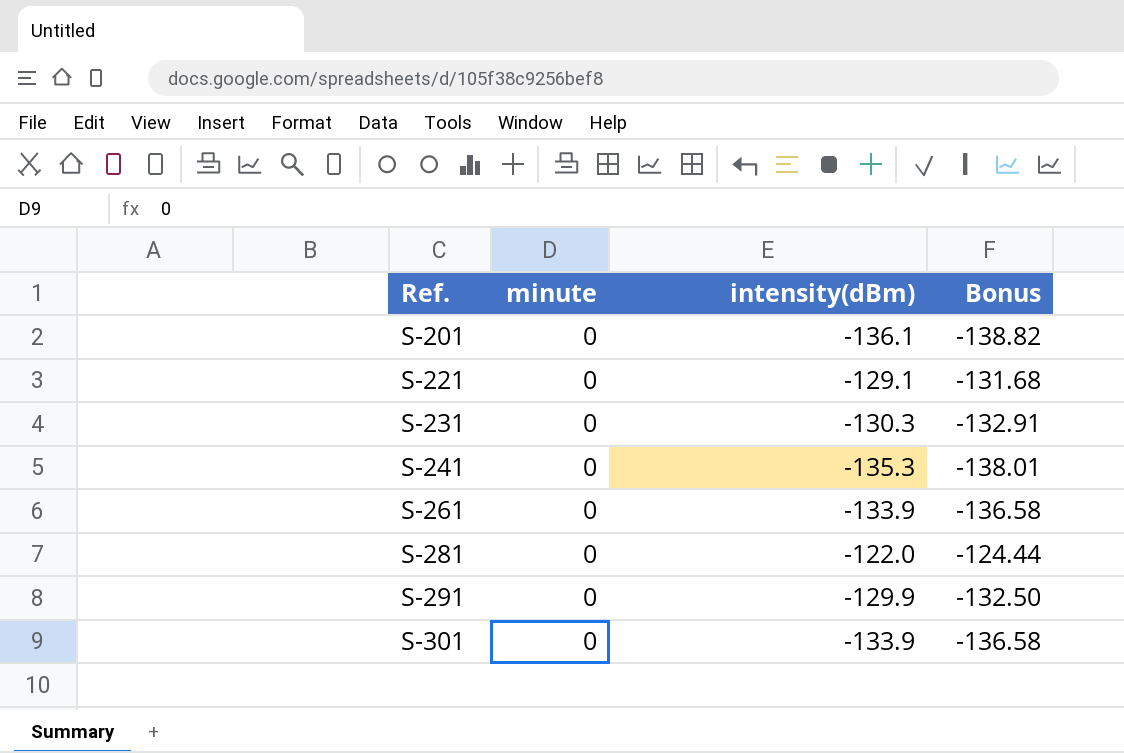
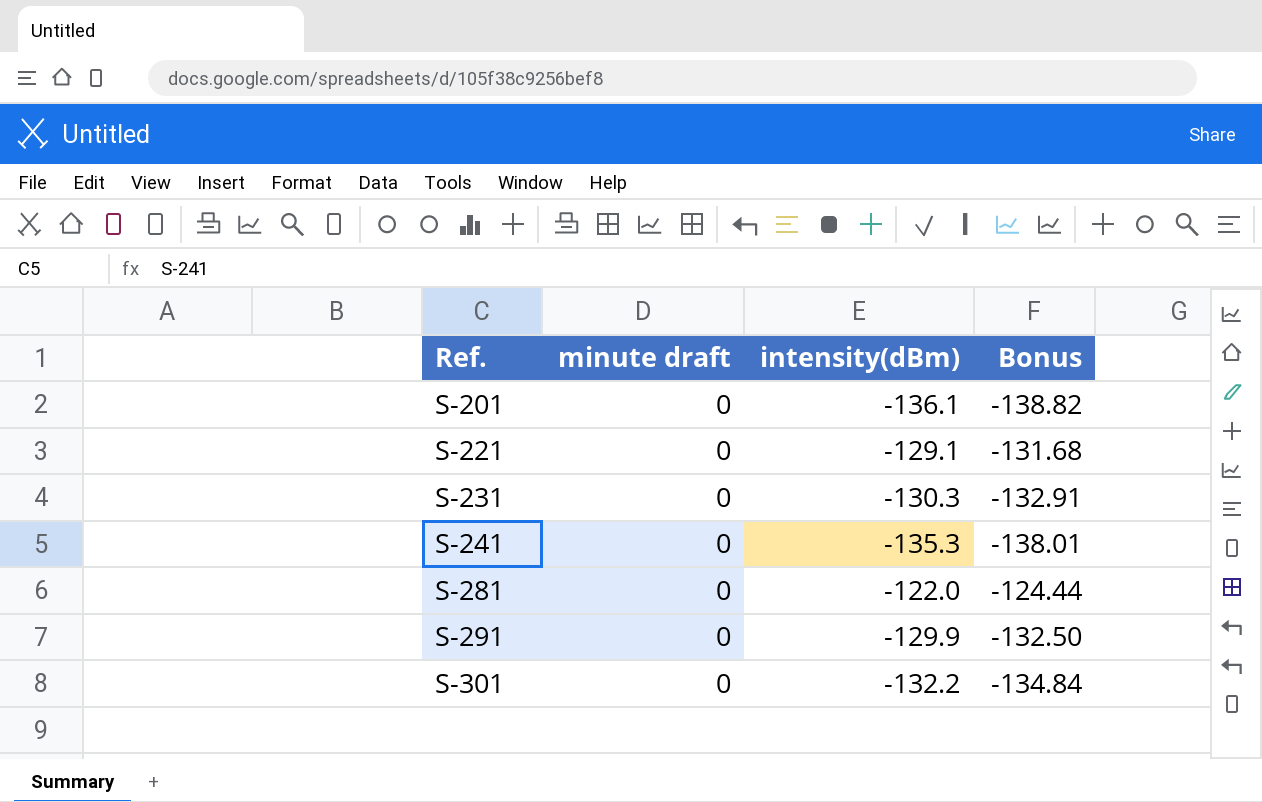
column name: minute -> minute draft
row S-261: 0 | -133.9 | -136.58 -> none
S-301 | intensity(dBm): -133.9 -> -132.2
S-301 | Bonus: -136.58 -> -134.84

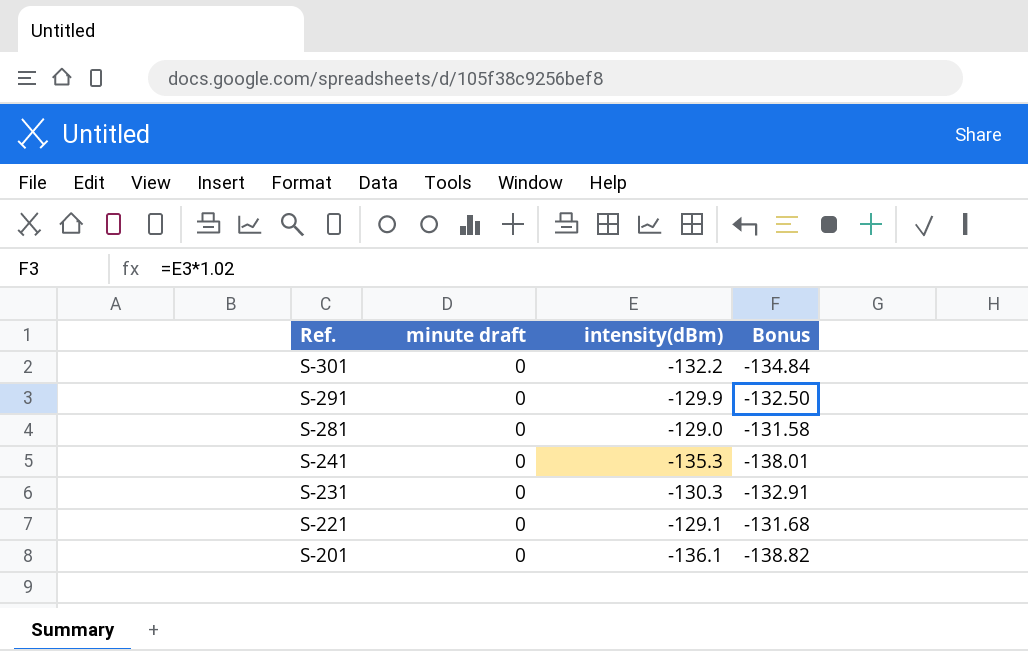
row order: Ref. ascending -> Ref. descending
S-281 | intensity(dBm): -122.0 -> -129.0
S-281 | Bonus: -124.44 -> -131.58

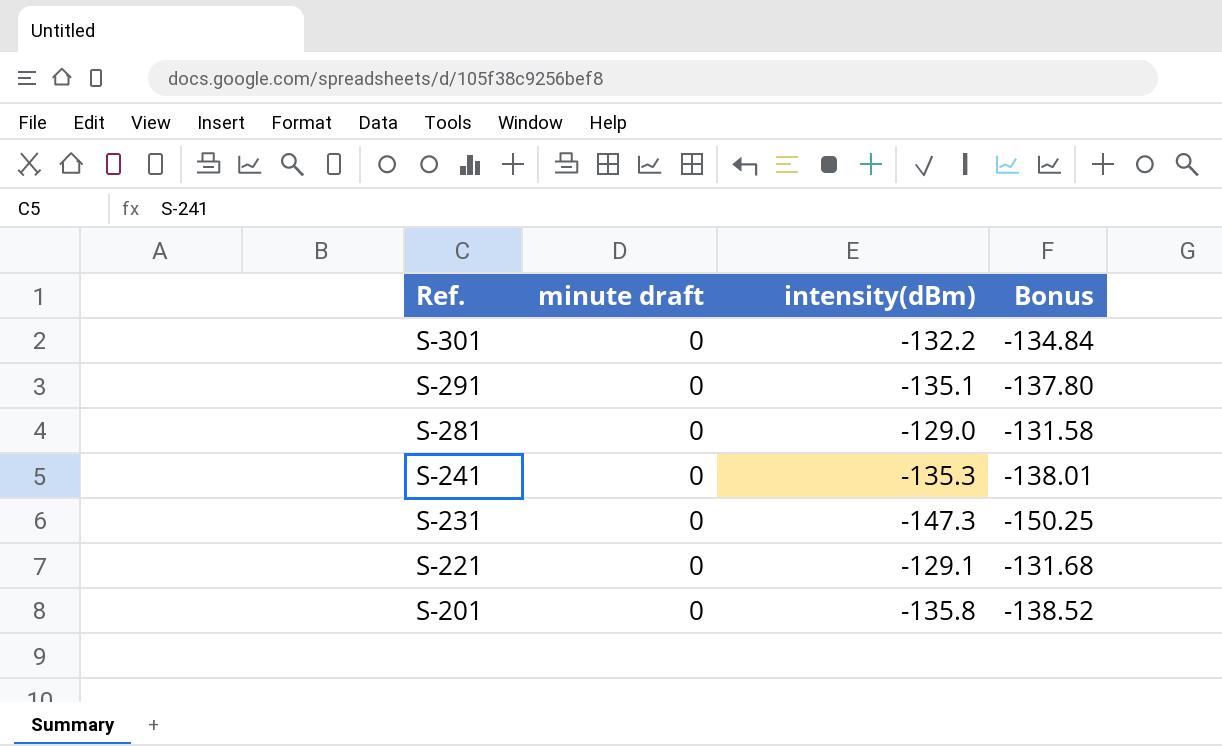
S-291 | intensity(dBm): -129.9 -> -135.1
S-291 | Bonus: -132.50 -> -137.80
S-231 | intensity(dBm): -130.3 -> -147.3
S-231 | Bonus: -132.91 -> -150.25
S-201 | intensity(dBm): -136.1 -> -135.8
S-201 | Bonus: -138.82 -> -138.52

